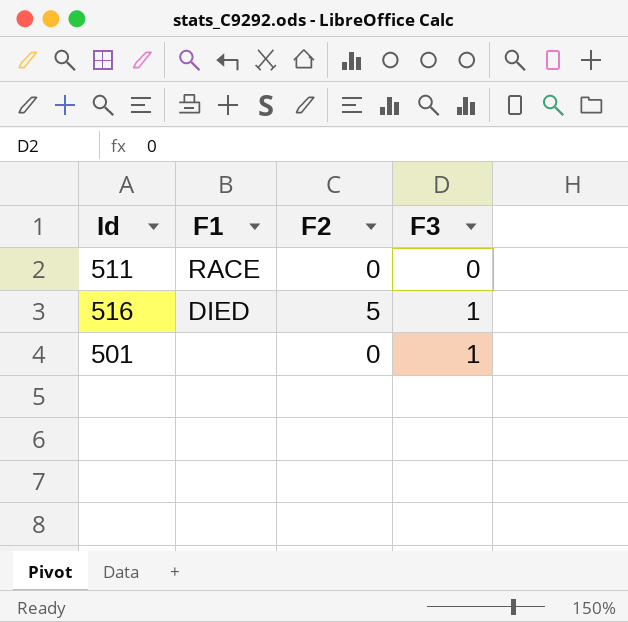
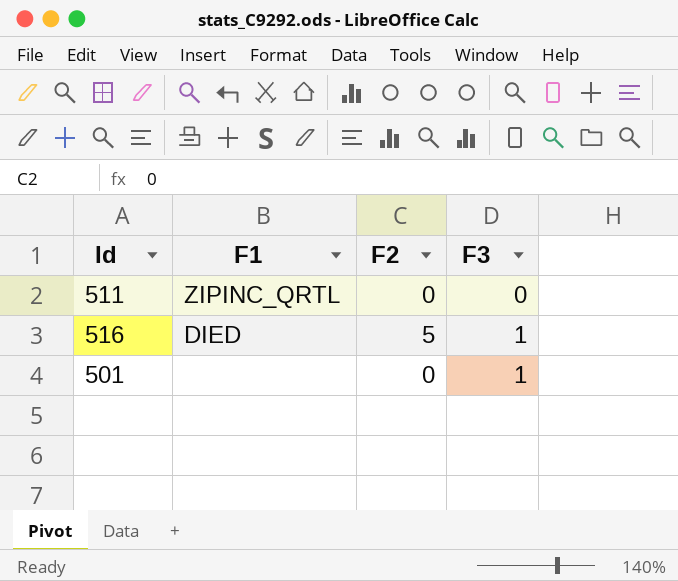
511 | F1: RACE -> ZIPINC_QRTL

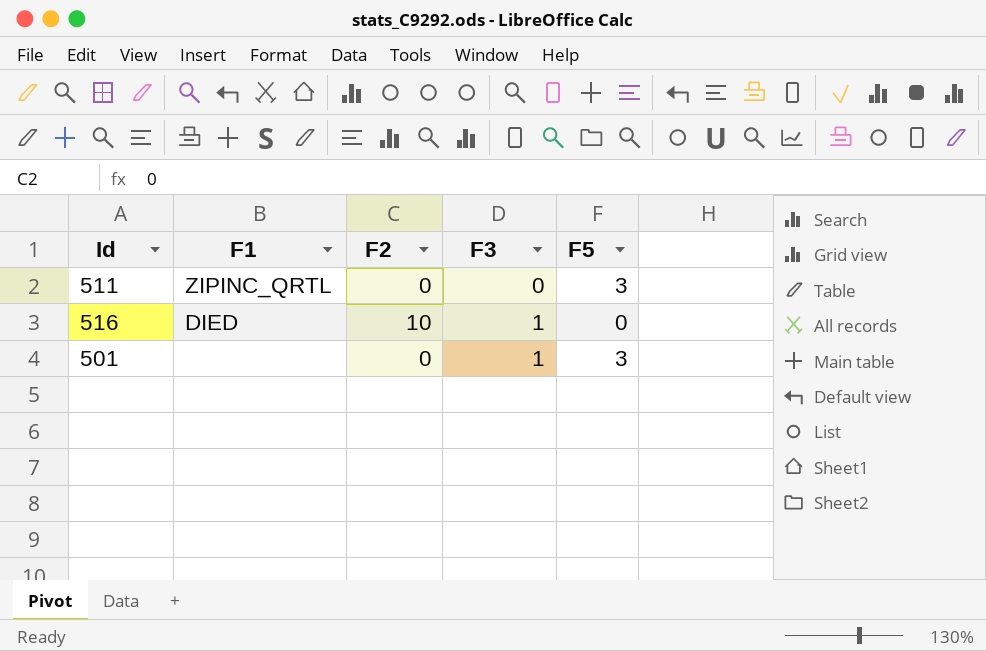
column F5 | position: none -> 5
516 | F2: 5 -> 10

